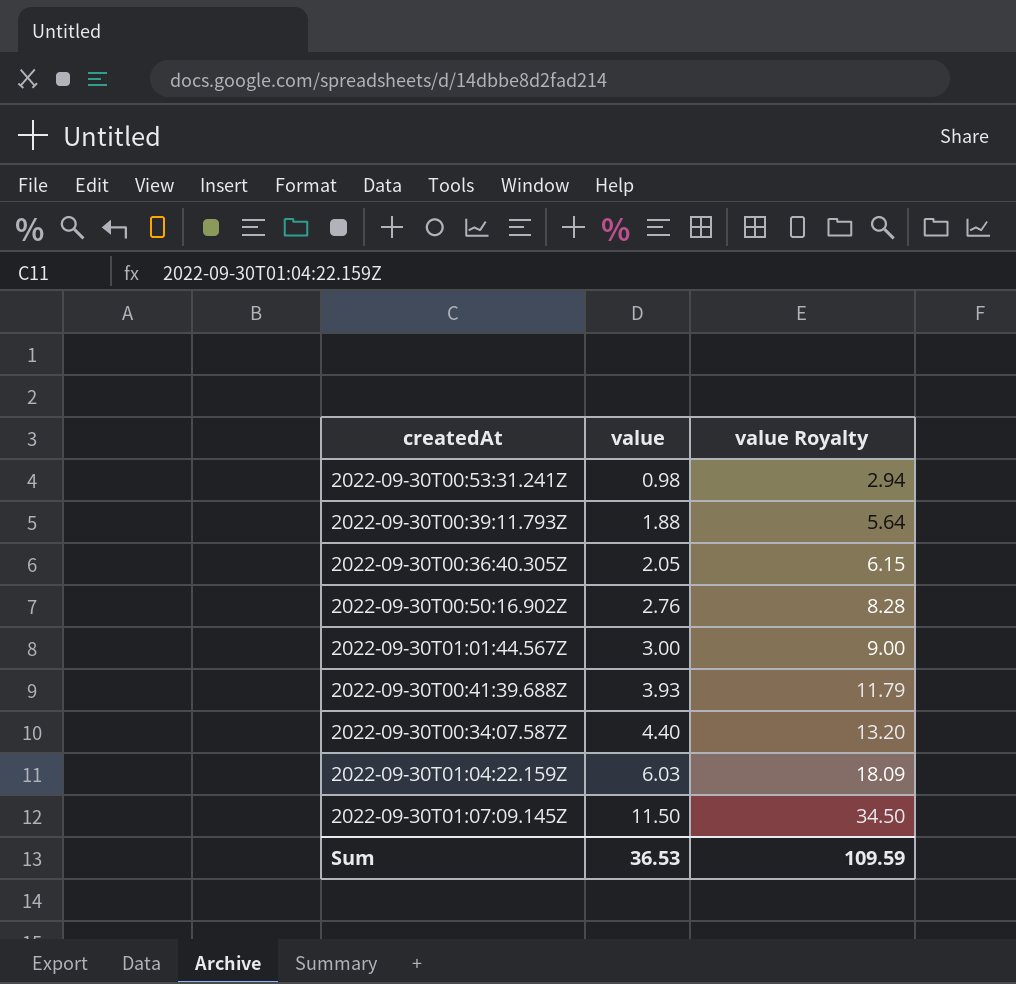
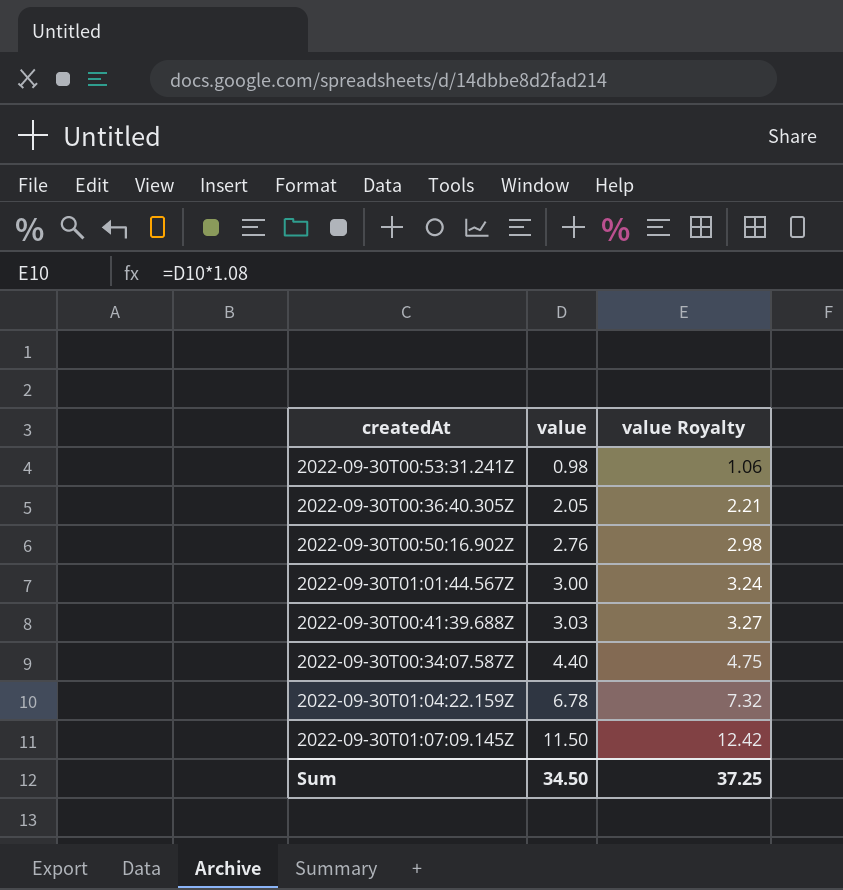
column value Royalty | formula: [value] * 3 -> [value] * 1.08
row 2022-09-30T00:39:11.793Z: 1.88 | 5.64 -> none
2022-09-30T00:41:39.688Z | value: 3.93 -> 3.03
2022-09-30T01:04:22.159Z | value: 6.03 -> 6.78
Sum | value: 36.53 -> 34.50
Sum | value Royalty: 109.59 -> 37.25

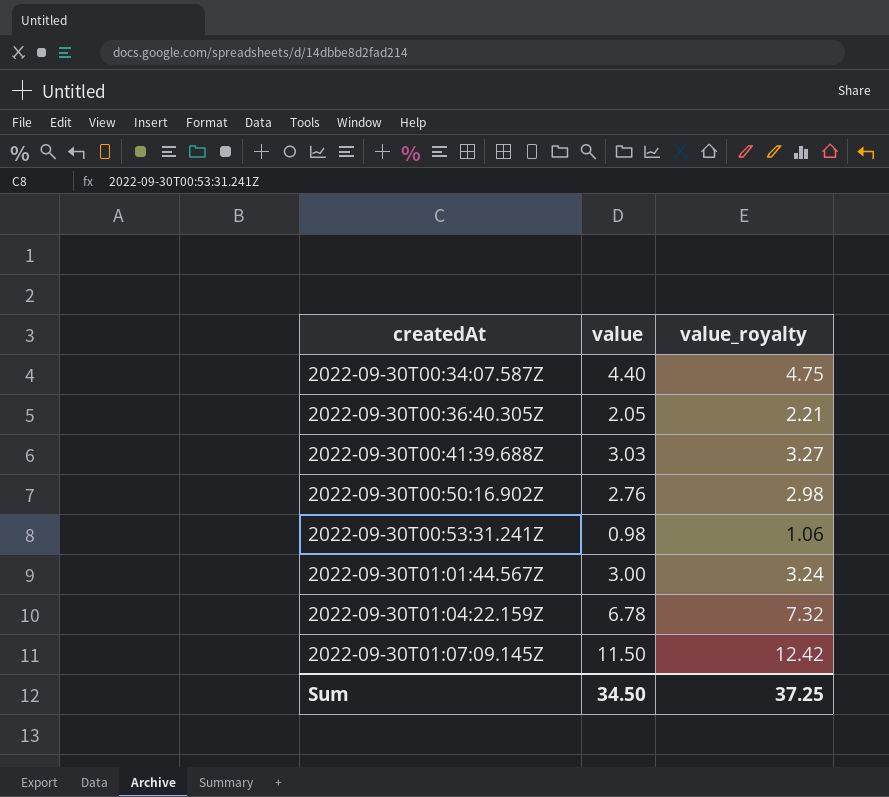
row order: value ascending -> createdAt ascending
column name: value Royalty -> value_royalty

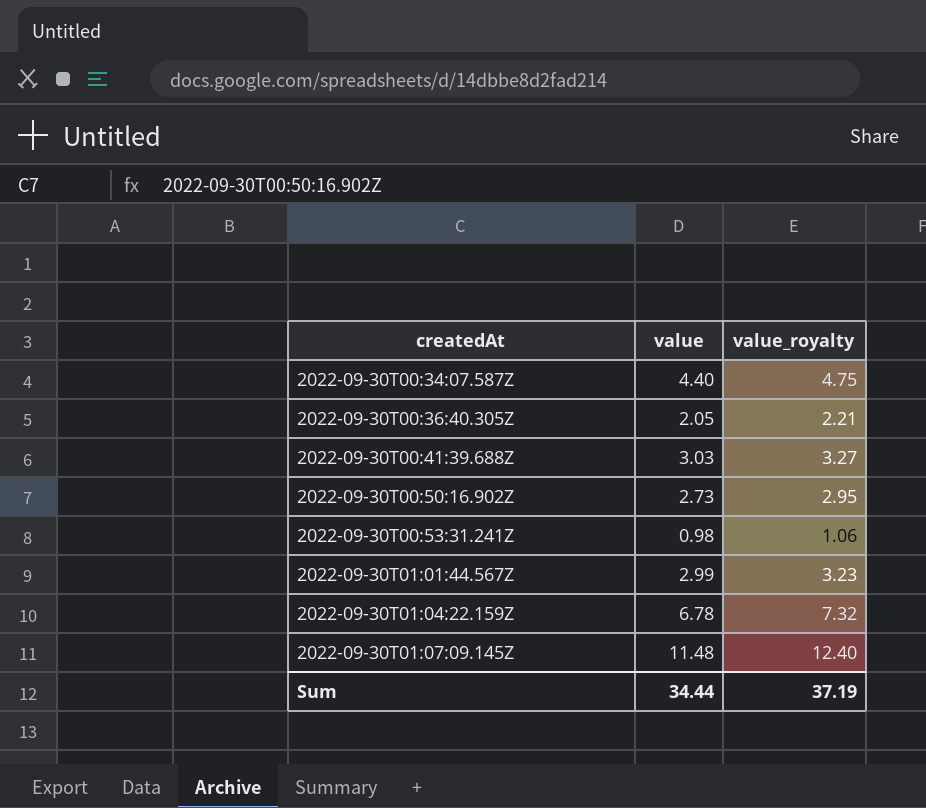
2022-09-30T00:50:16.902Z | value: 2.76 -> 2.73
2022-09-30T00:50:16.902Z | value_royalty: 2.98 -> 2.95
2022-09-30T01:01:44.567Z | value: 3.00 -> 2.99
2022-09-30T01:01:44.567Z | value_royalty: 3.24 -> 3.23
2022-09-30T01:07:09.145Z | value: 11.50 -> 11.48
2022-09-30T01:07:09.145Z | value_royalty: 12.42 -> 12.40
Sum | value: 34.50 -> 34.44
Sum | value_royalty: 37.25 -> 37.19

